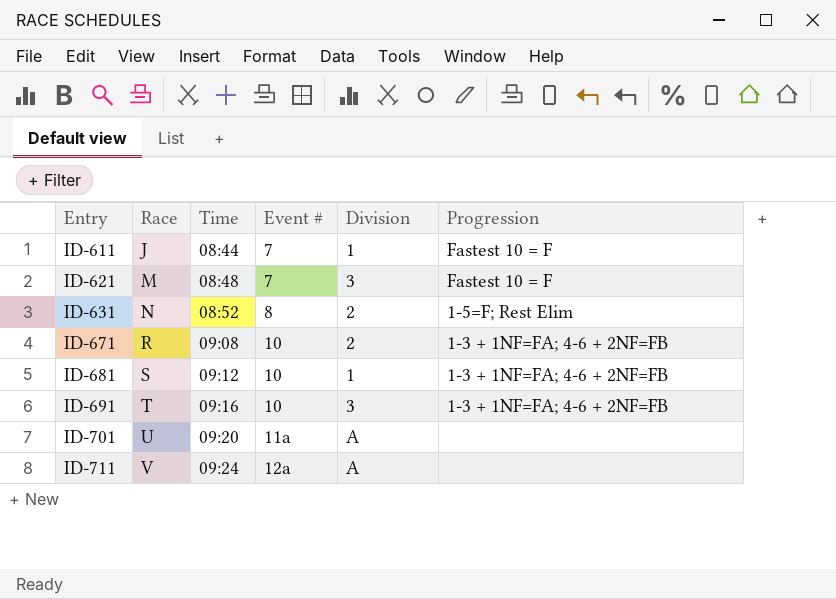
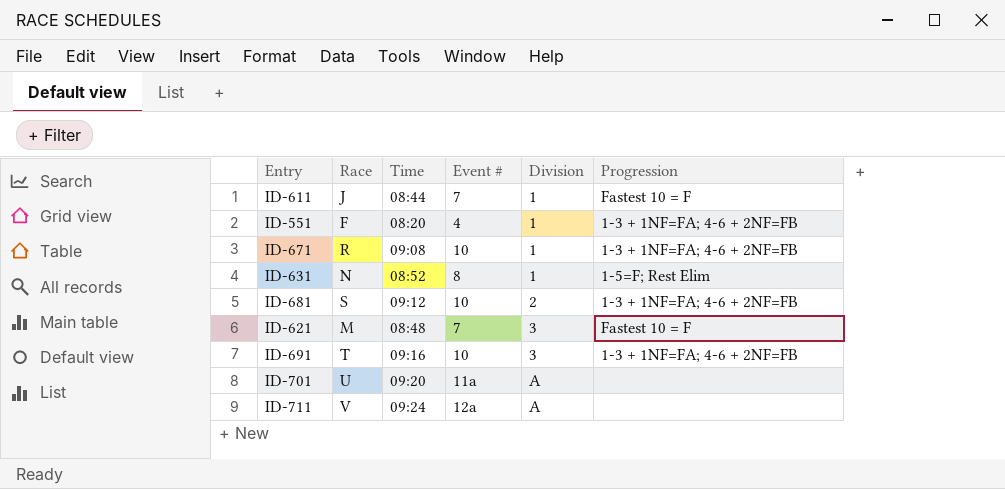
row order: Entry ascending -> Division ascending
row ID-551: none -> F | 08:20 | 4 | 1 | 1-3 + 1NF=FA; 4-6 + 2NF=FB
ID-671 | Division: 2 -> 1
ID-631 | Division: 2 -> 1
ID-681 | Division: 1 -> 2

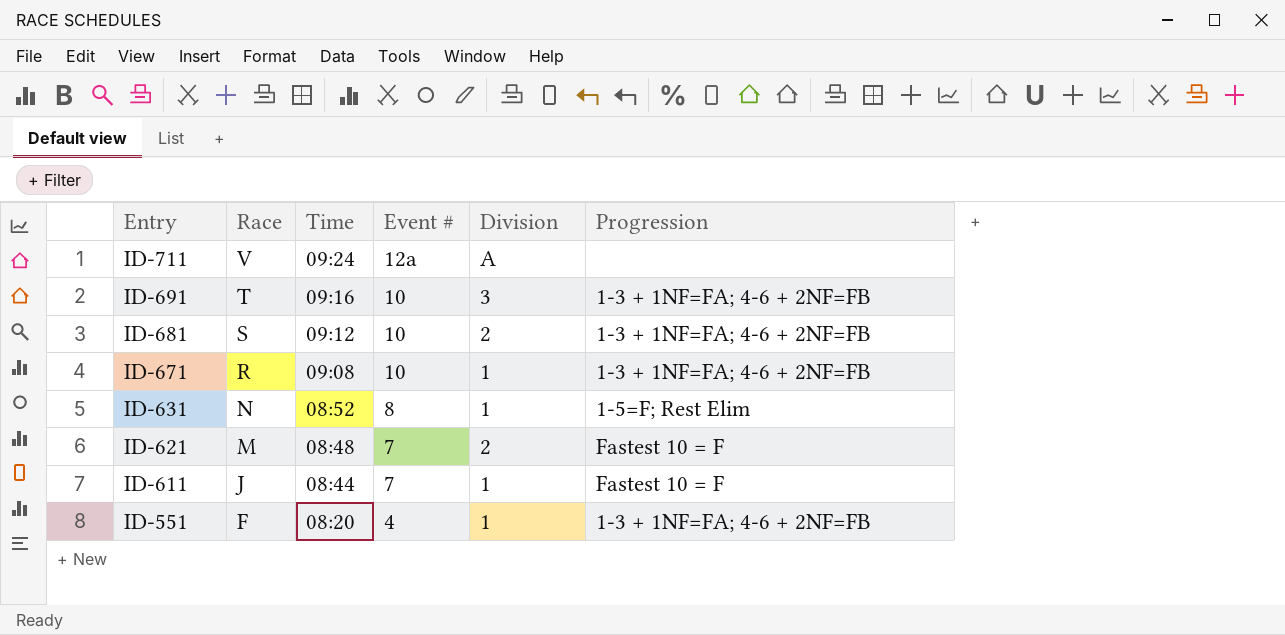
row order: Division ascending -> Entry descending
row ID-701: U | 09:20 | 11a | A | none -> none
ID-621 | Division: 3 -> 2

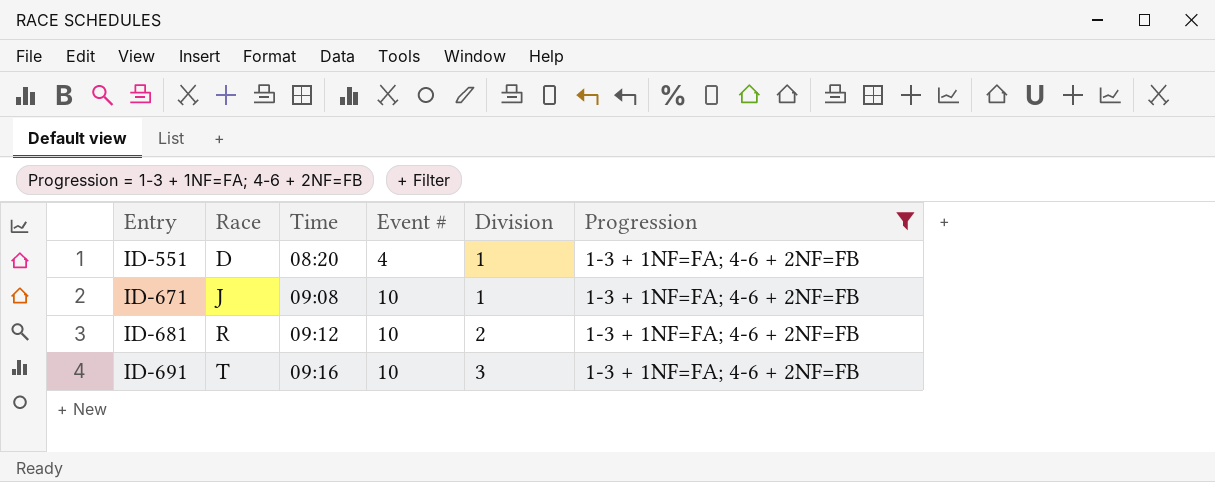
filter: none -> Progression = 1-3 + 1NF=FA; 4-6 + 2NF=FB
row order: Entry descending -> Entry ascending
ID-551 | Race: F -> D
ID-671 | Race: R -> J
ID-681 | Race: S -> R

